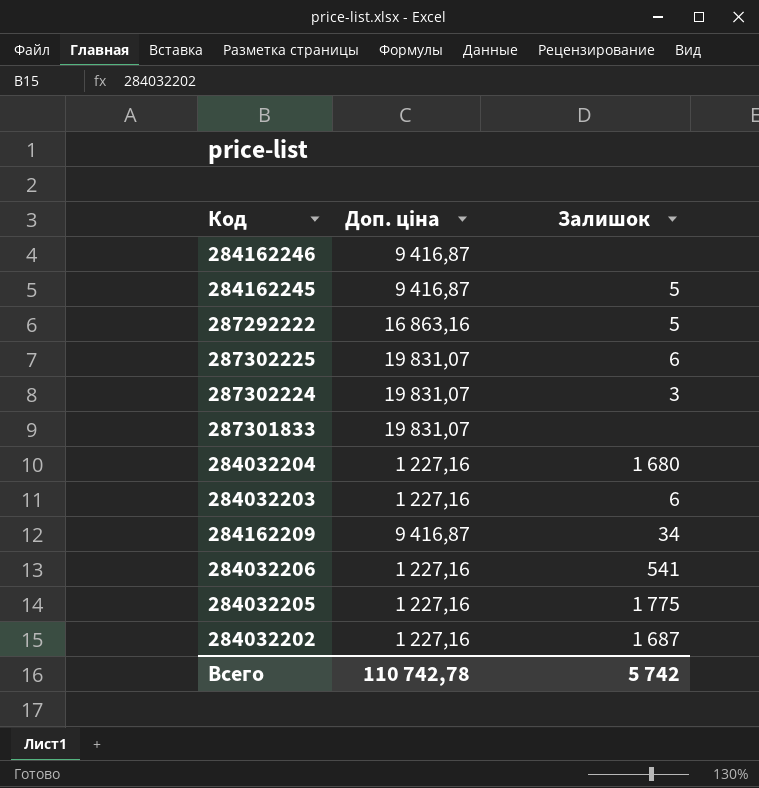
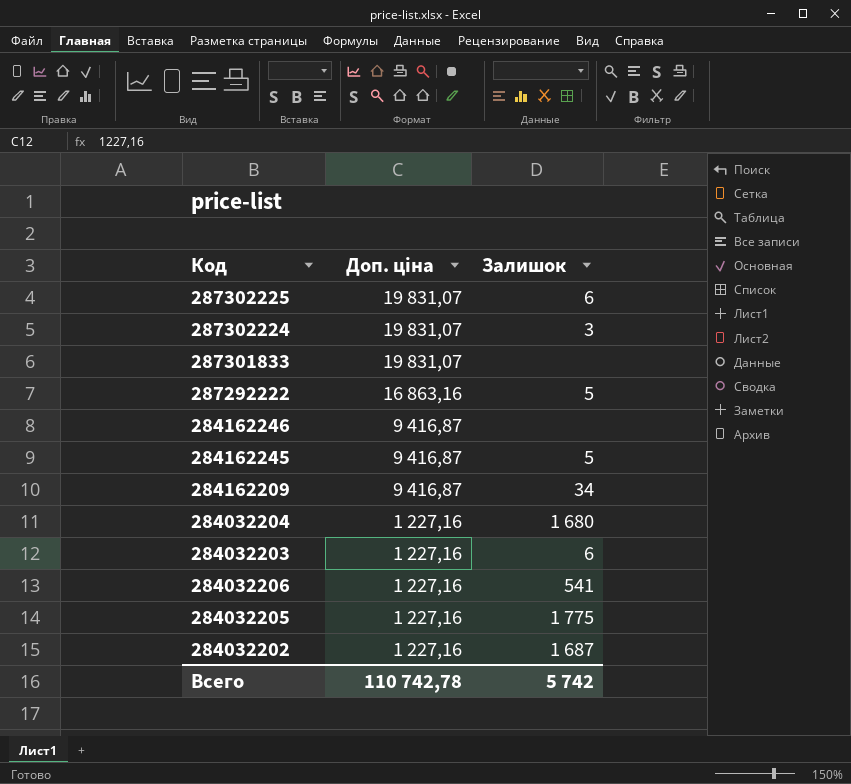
row order: none -> Доп. ціна descending

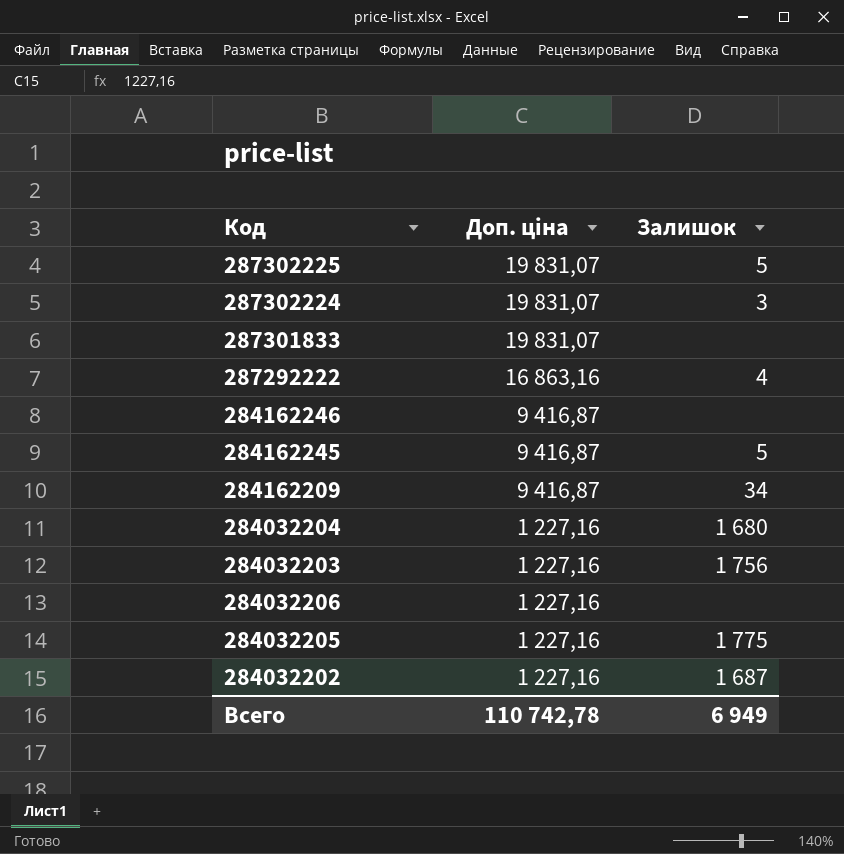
287302225 | Залишок: 6 -> 5
287292222 | Залишок: 5 -> 4
284032203 | Залишок: 6 -> 1 756
284032206 | Залишок: 541 -> none
Всего | Залишок: 5 742 -> 6 949

